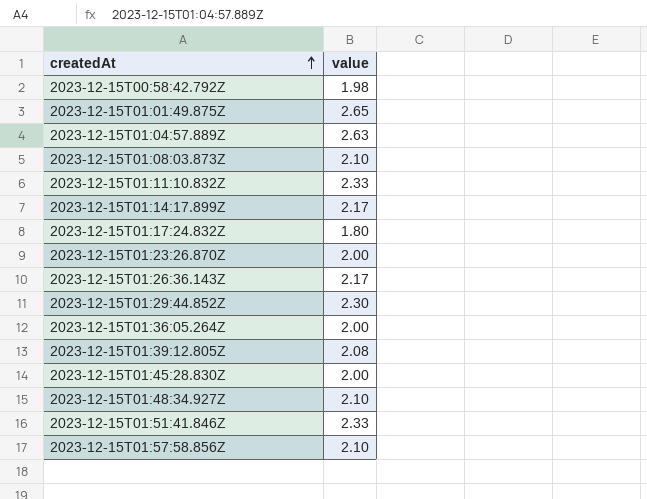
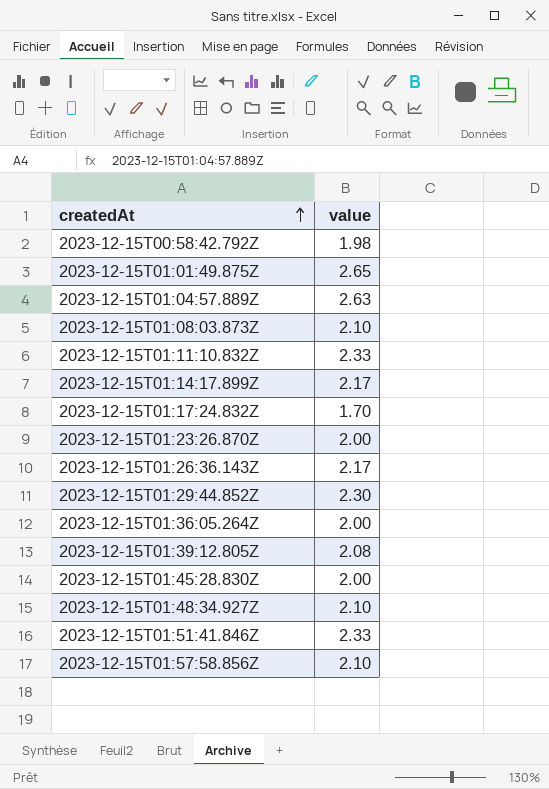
2023-12-15T01:17:24.832Z | value: 1.80 -> 1.70

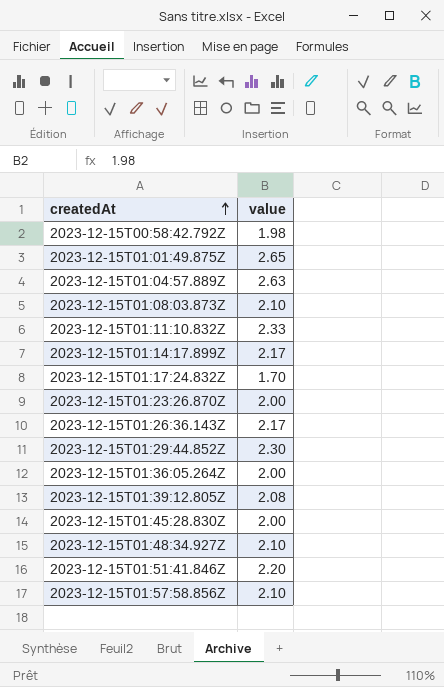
2023-12-15T01:51:41.846Z | value: 2.33 -> 2.20

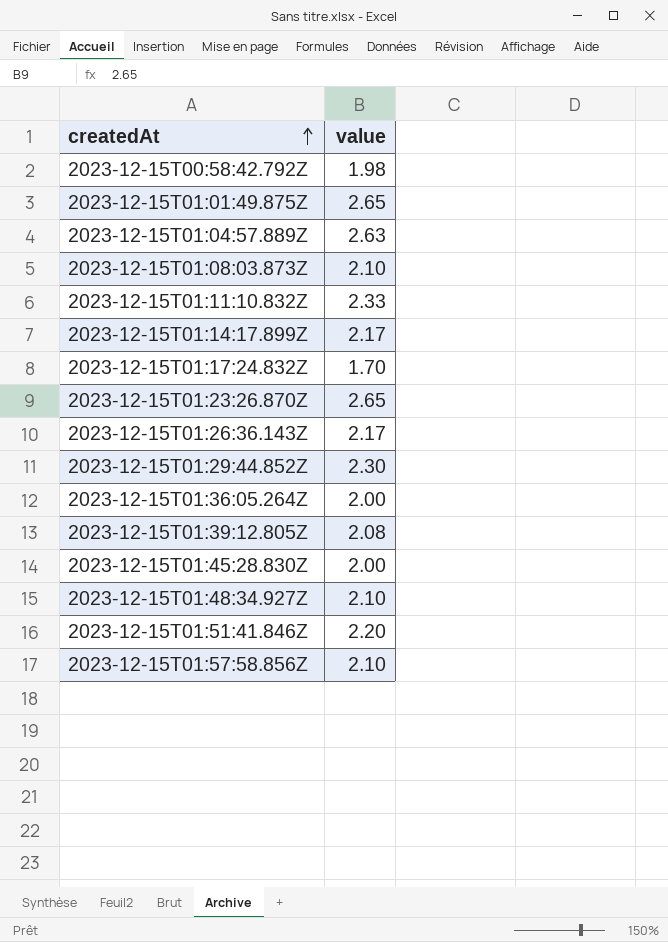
2023-12-15T01:23:26.870Z | value: 2.00 -> 2.65

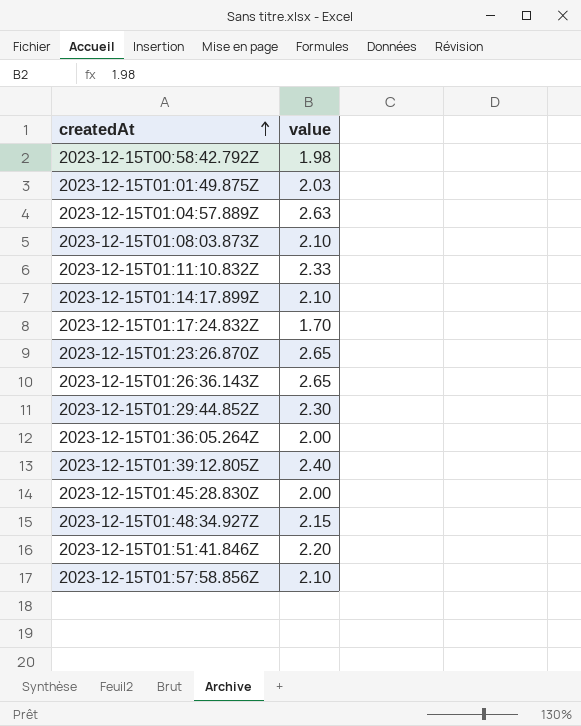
2023-12-15T01:01:49.875Z | value: 2.65 -> 2.03
2023-12-15T01:14:17.899Z | value: 2.17 -> 2.10
2023-12-15T01:26:36.143Z | value: 2.17 -> 2.65
2023-12-15T01:39:12.805Z | value: 2.08 -> 2.40
2023-12-15T01:48:34.927Z | value: 2.10 -> 2.15

